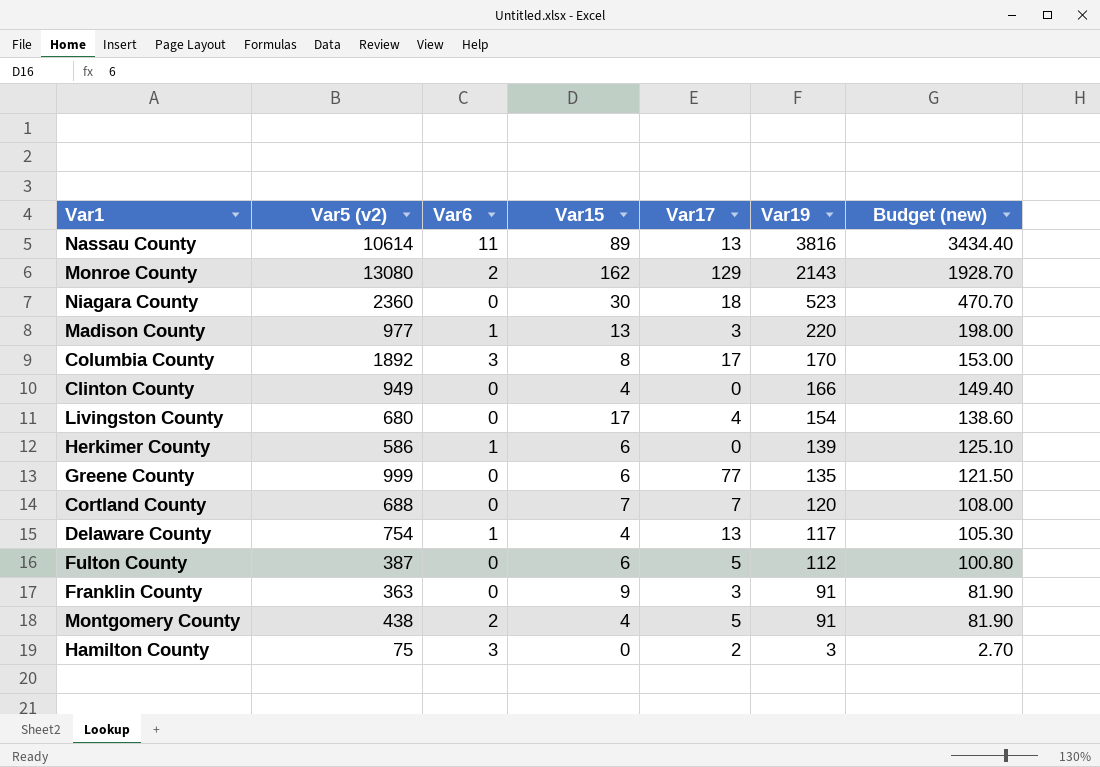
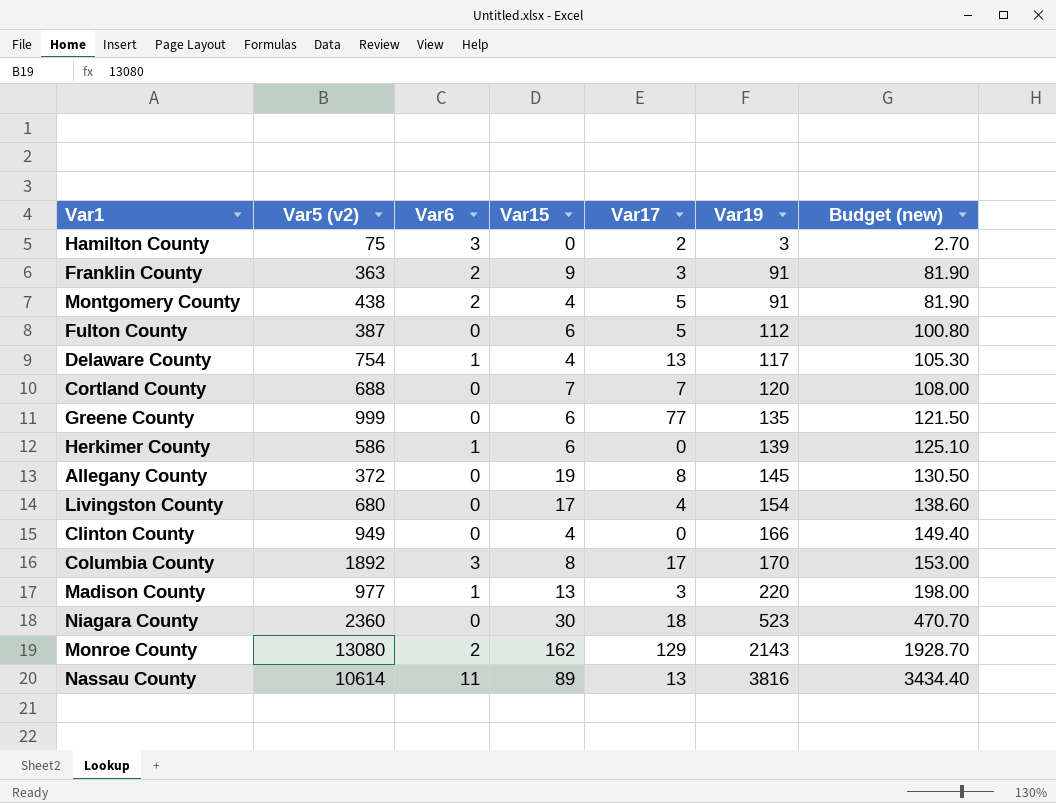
row order: Var19 descending -> Var19 ascending
Franklin County | Var6: 0 -> 2
row Allegany County: none -> 372 | 0 | 19 | 8 | 145 | 130.50

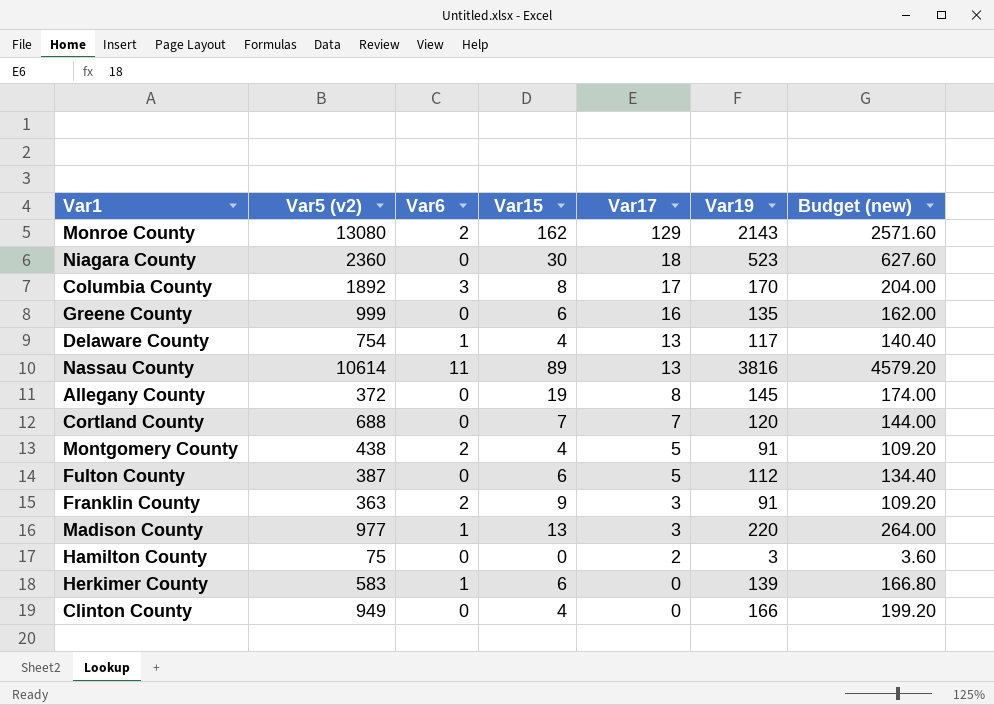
row order: Var19 ascending -> Var17 descending
column Budget (new) | formula: [Var19] * 0.9 -> [Var19] * 1.2
row Livingston County: 680 | 0 | 17 | 4 | 154 | 138.60 -> none
Greene County | Var17: 77 -> 16
Hamilton County | Var6: 3 -> 0
Herkimer County | Var5 (v2): 586 -> 583

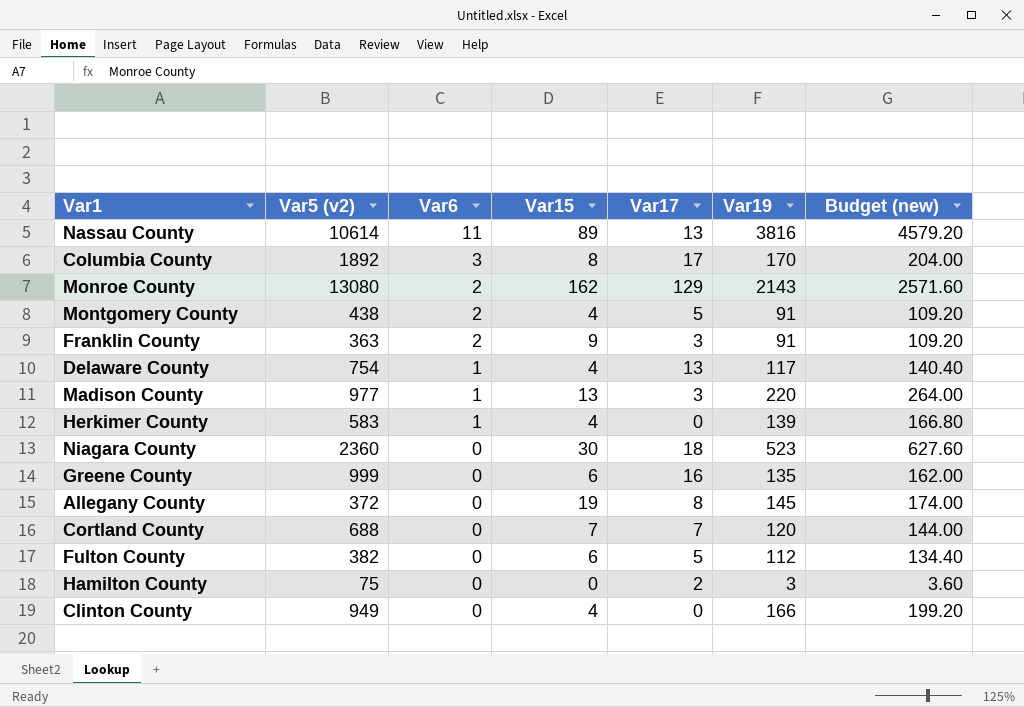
row order: Var17 descending -> Var6 descending
Herkimer County | Var15: 6 -> 4
Fulton County | Var5 (v2): 387 -> 382

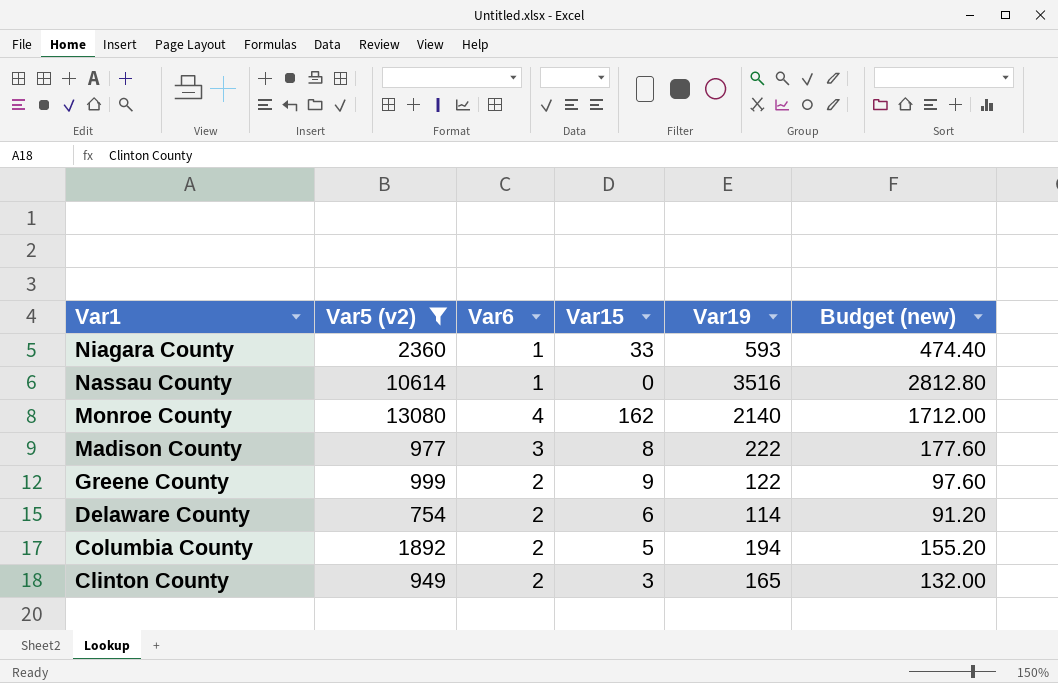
filter: none -> Var5 (v2) >= 754
row order: Var6 descending -> Var1 descending
column Var17 | position: 5 -> none
column Budget (new) | formula: [Var19] * 1.2 -> [Var19] * 0.8
Niagara County | Var6: 0 -> 1
Niagara County | Var15: 30 -> 33
Niagara County | Var19: 523 -> 593
Nassau County | Var6: 11 -> 1
Nassau County | Var15: 89 -> 0
Nassau County | Var19: 3816 -> 3516
Monroe County | Var6: 2 -> 4
Monroe County | Var19: 2143 -> 2140
Madison County | Var6: 1 -> 3
Madison County | Var15: 13 -> 8
Madison County | Var19: 220 -> 222
Greene County | Var6: 0 -> 2
Greene County | Var15: 6 -> 9
Greene County | Var19: 135 -> 122
Delaware County | Var6: 1 -> 2
Delaware County | Var15: 4 -> 6
Delaware County | Var19: 117 -> 114
Columbia County | Var6: 3 -> 2
Columbia County | Var15: 8 -> 5
Columbia County | Var19: 170 -> 194
Clinton County | Var6: 0 -> 2
Clinton County | Var15: 4 -> 3
Clinton County | Var19: 166 -> 165

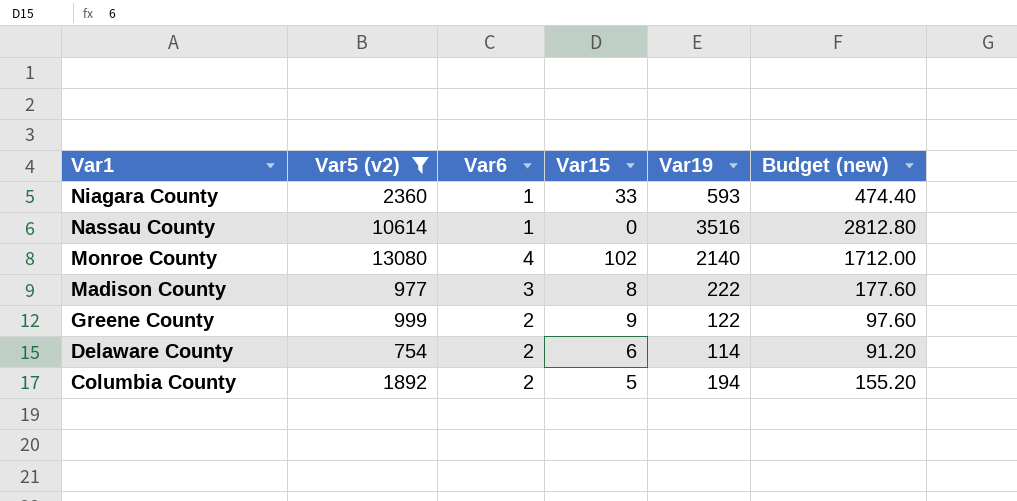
row Clinton County: 949 | 2 | 3 | 165 | 132.00 -> none
Monroe County | Var15: 162 -> 102

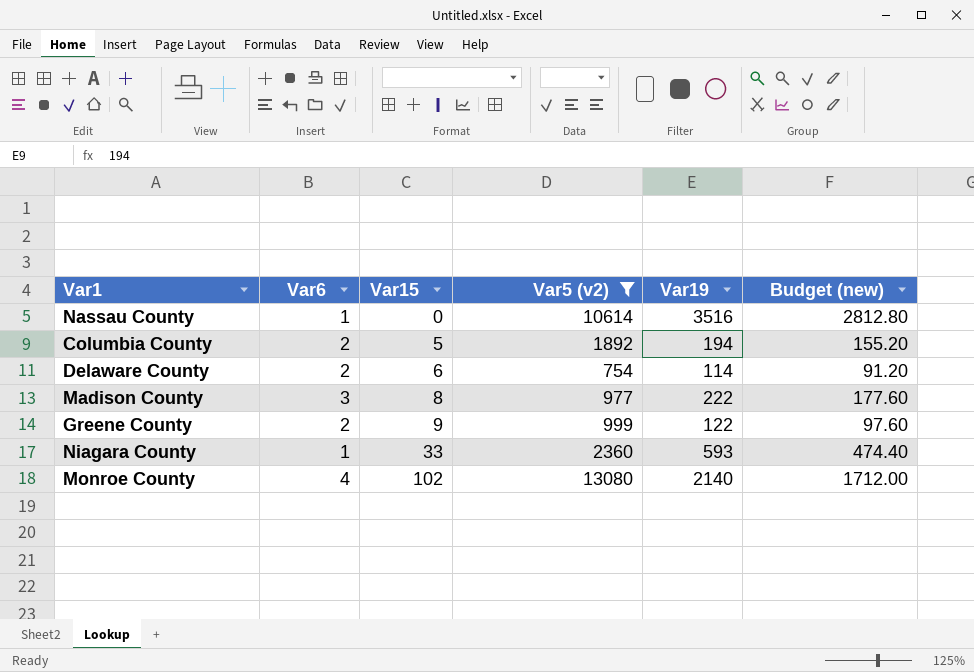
row order: Var1 descending -> Var15 ascending
column Var5 (v2) | position: 2 -> 4

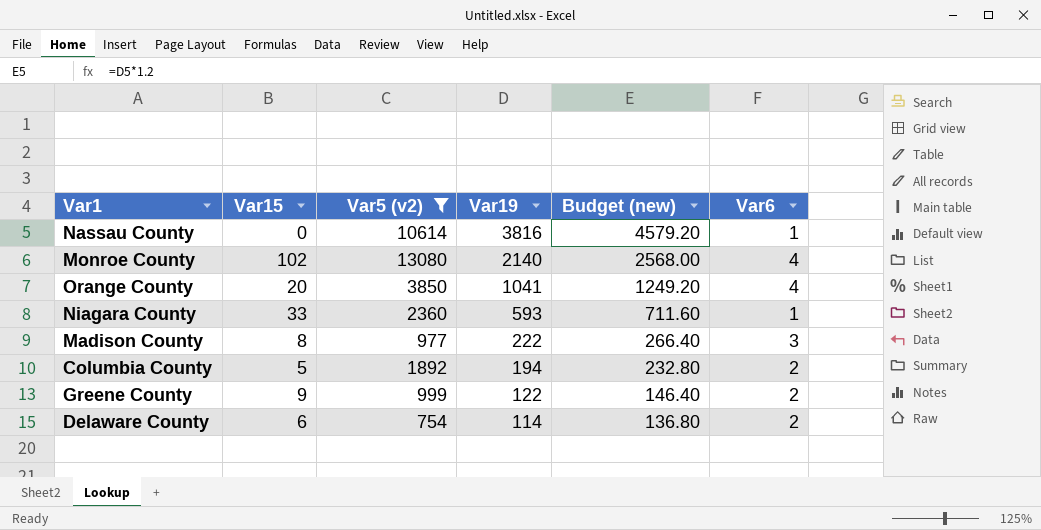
row order: Var15 ascending -> Var19 descending
column Budget (new) | formula: [Var19] * 0.8 -> [Var19] * 1.2
column Var6 | position: 2 -> 6
Nassau County | Var19: 3516 -> 3816
row Orange County: none -> 20 | 3850 | 1041 | 1249.20 | 4

